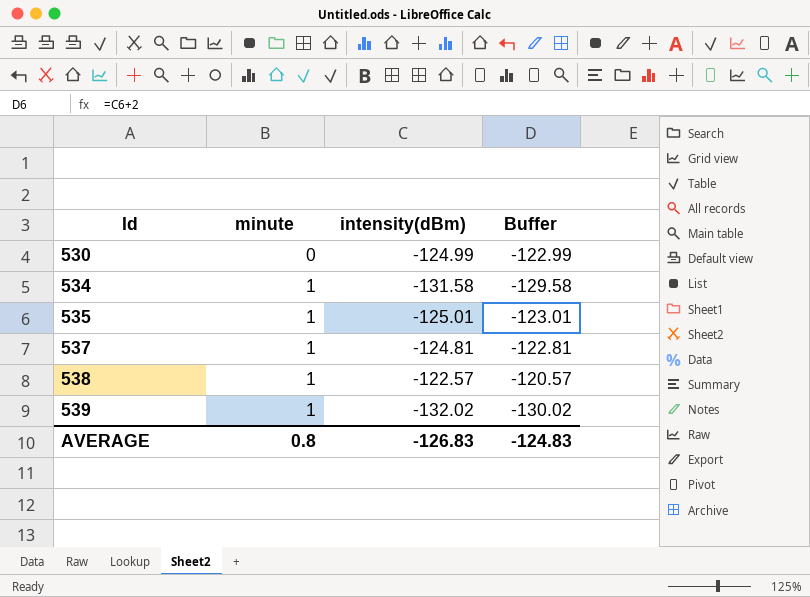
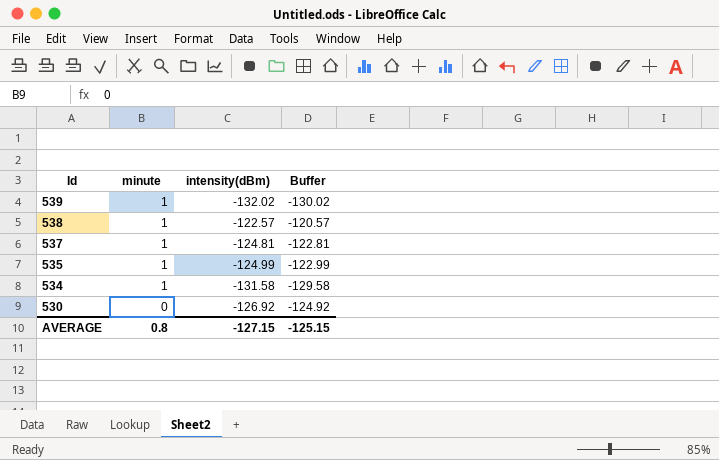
row order: Id ascending -> Id descending
535 | intensity(dBm): -125.01 -> -124.99
535 | Buffer: -123.01 -> -122.99
530 | intensity(dBm): -124.99 -> -126.92
530 | Buffer: -122.99 -> -124.92
AVERAGE | intensity(dBm): -126.83 -> -127.15
AVERAGE | Buffer: -124.83 -> -125.15

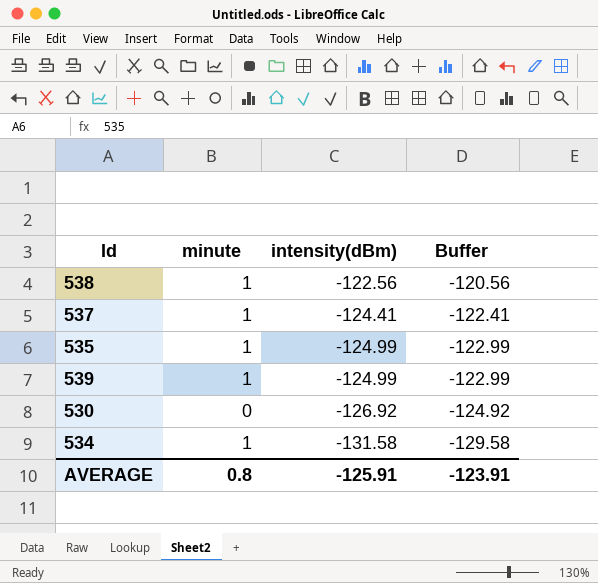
row order: Id descending -> intensity(dBm) descending
538 | intensity(dBm): -122.57 -> -122.56
538 | Buffer: -120.57 -> -120.56
537 | intensity(dBm): -124.81 -> -124.41
537 | Buffer: -122.81 -> -122.41
539 | intensity(dBm): -132.02 -> -124.99
539 | Buffer: -130.02 -> -122.99
AVERAGE | intensity(dBm): -127.15 -> -125.91
AVERAGE | Buffer: -125.15 -> -123.91

